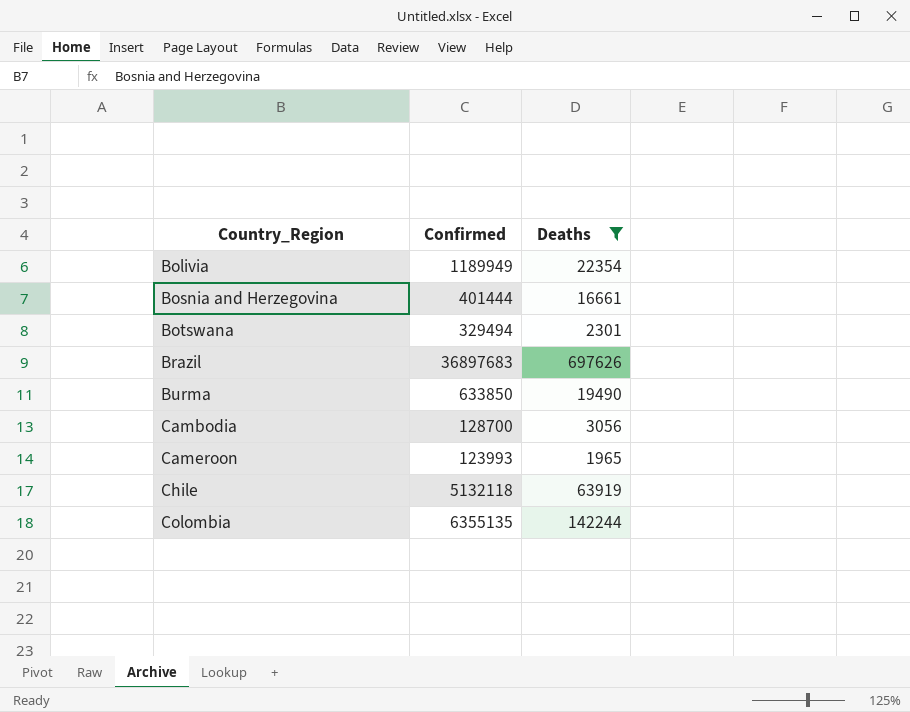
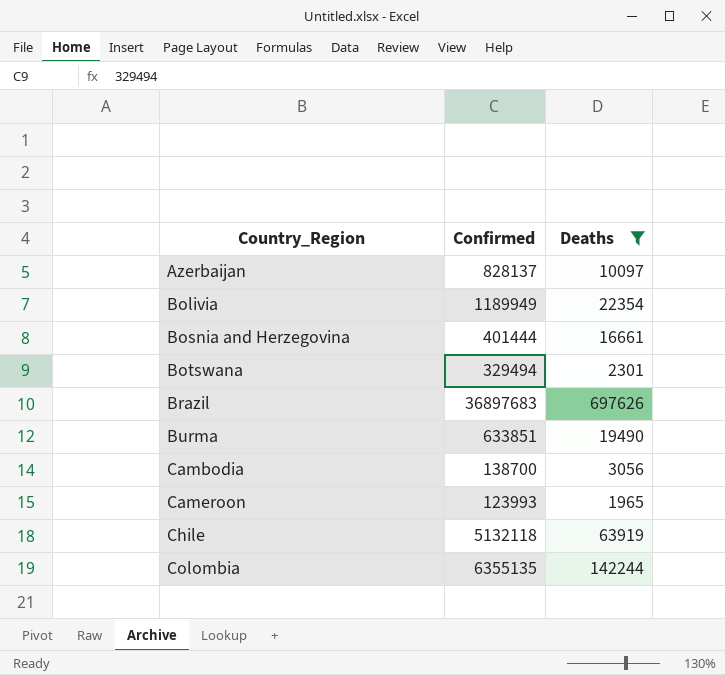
row Azerbaijan: none -> 828137 | 10097
Burma | Confirmed: 633850 -> 633851
Cambodia | Confirmed: 128700 -> 138700

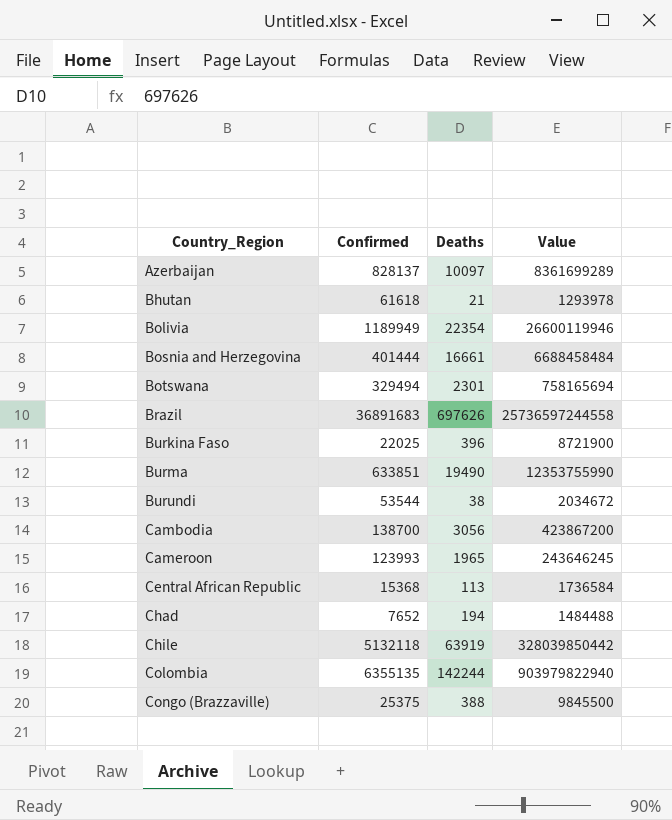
filter: Deaths >= 1965 -> none
column Value | formula: none -> [Confirmed] * [Deaths]
Brazil | Confirmed: 36897683 -> 36891683

